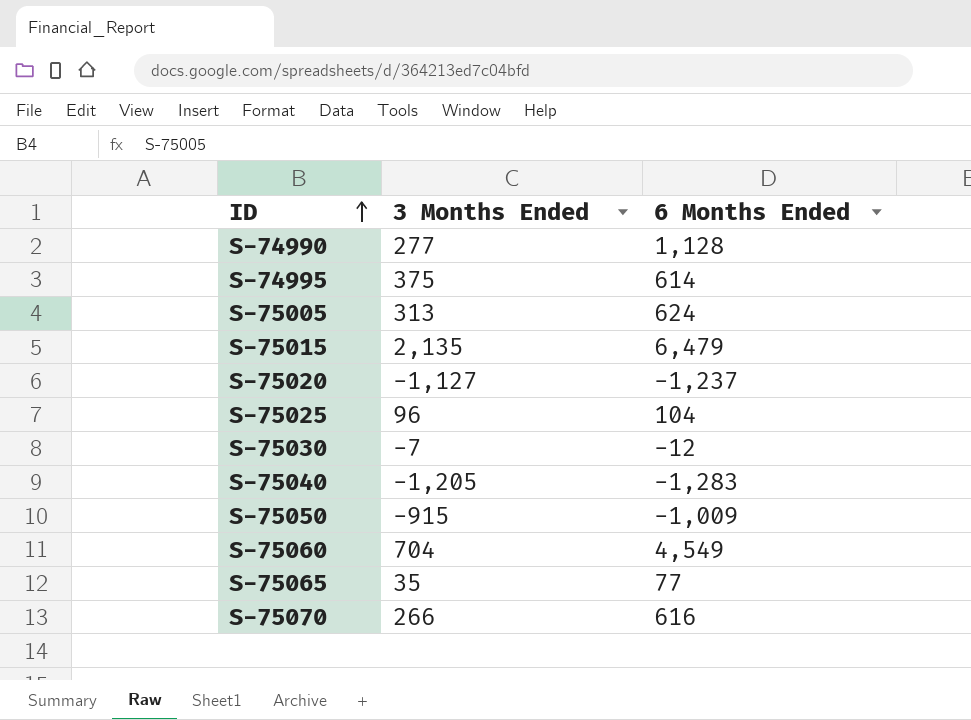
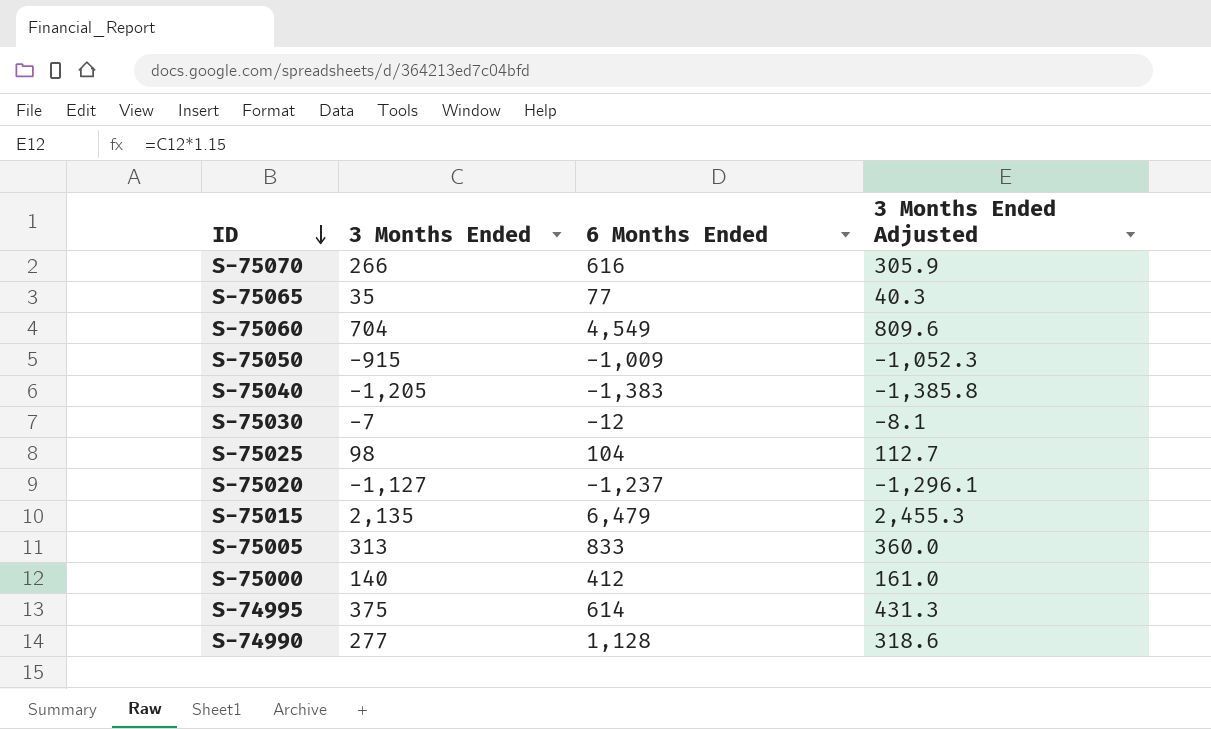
row order: ID ascending -> ID descending
column 3 Months Ended Adjusted | formula: none -> [3 Months Ended] * 1.15
S-75040 | 6 Months Ended: -1,283 -> -1,383
S-75025 | 3 Months Ended: 96 -> 98
S-75005 | 6 Months Ended: 624 -> 833
row S-75000: none -> 140 | 412 | 161.0

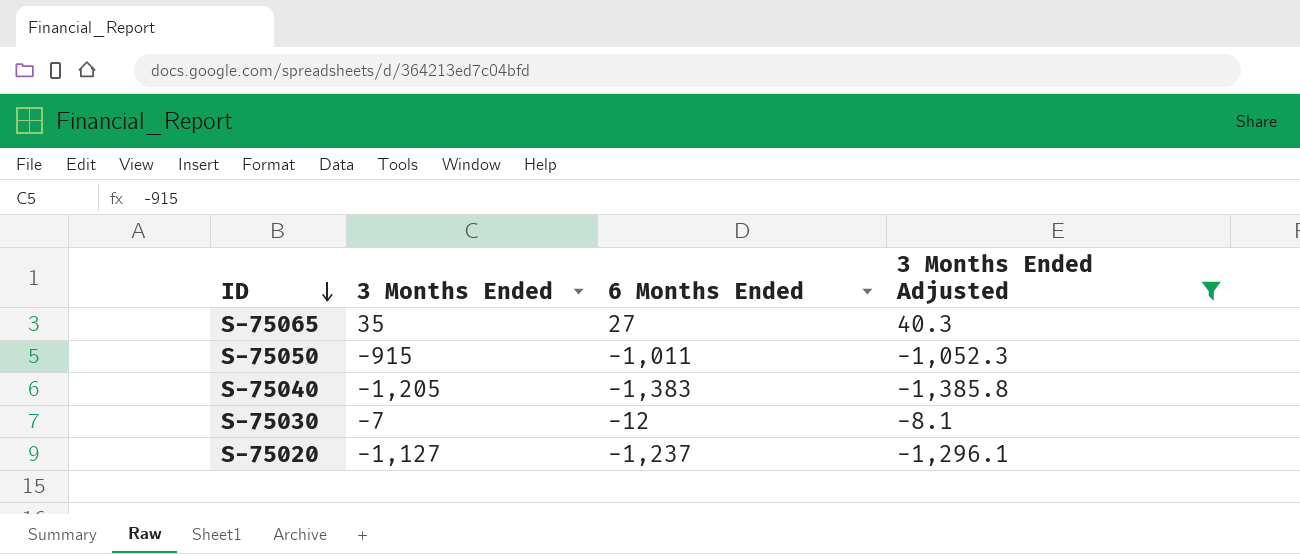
filter: none -> 3 Months Ended Adjusted <= 40.3
S-75065 | 6 Months Ended: 77 -> 27
S-75050 | 6 Months Ended: -1,009 -> -1,011

